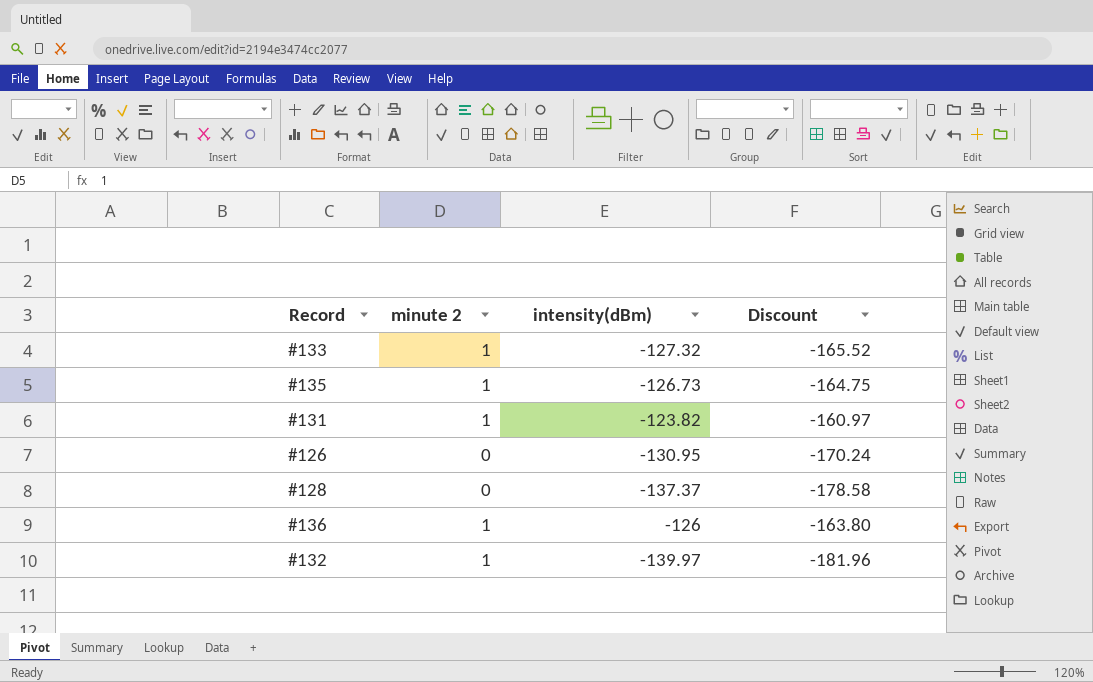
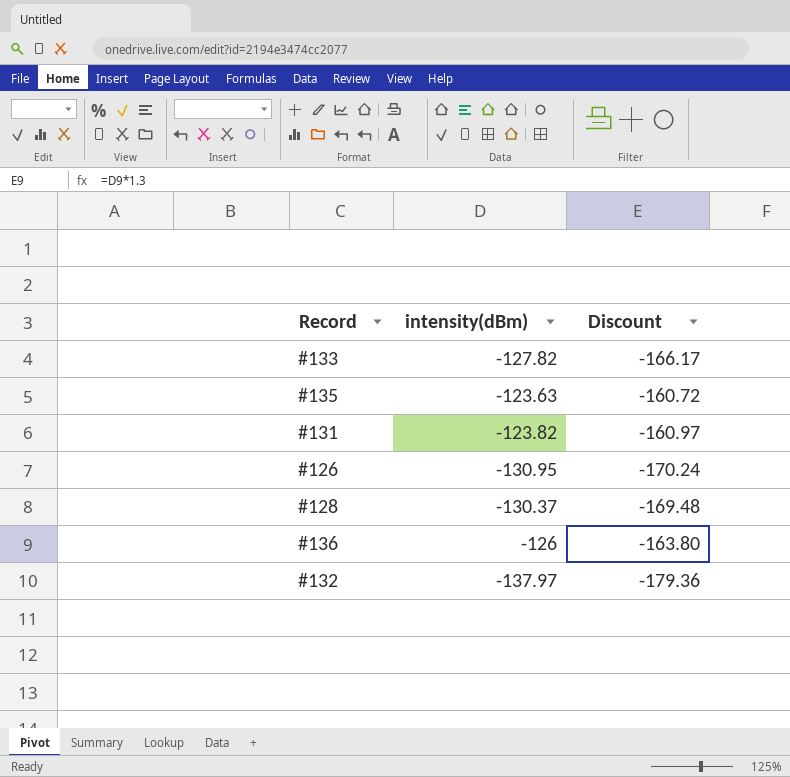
column minute 2 | position: 2 -> none
#133 | intensity(dBm): -127.32 -> -127.82
#133 | Discount: -165.52 -> -166.17
#135 | intensity(dBm): -126.73 -> -123.63
#135 | Discount: -164.75 -> -160.72
#128 | intensity(dBm): -137.37 -> -130.37
#128 | Discount: -178.58 -> -169.48
#132 | intensity(dBm): -139.97 -> -137.97
#132 | Discount: -181.96 -> -179.36

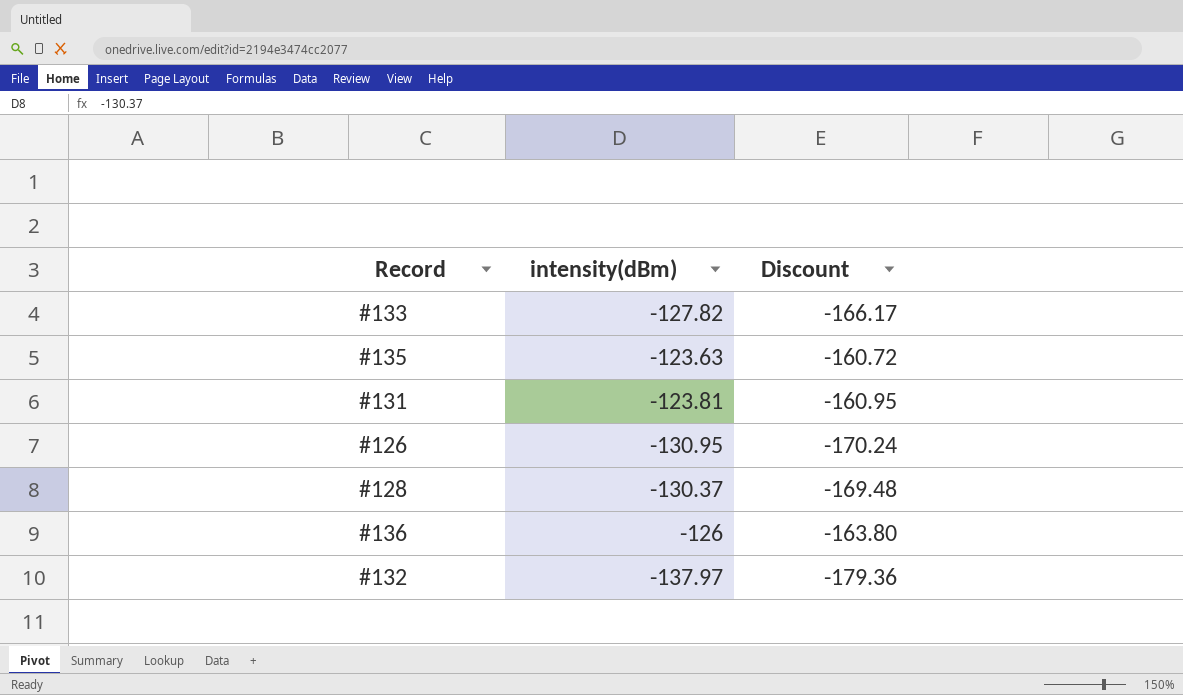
#131 | intensity(dBm): -123.82 -> -123.81
#131 | Discount: -160.97 -> -160.95

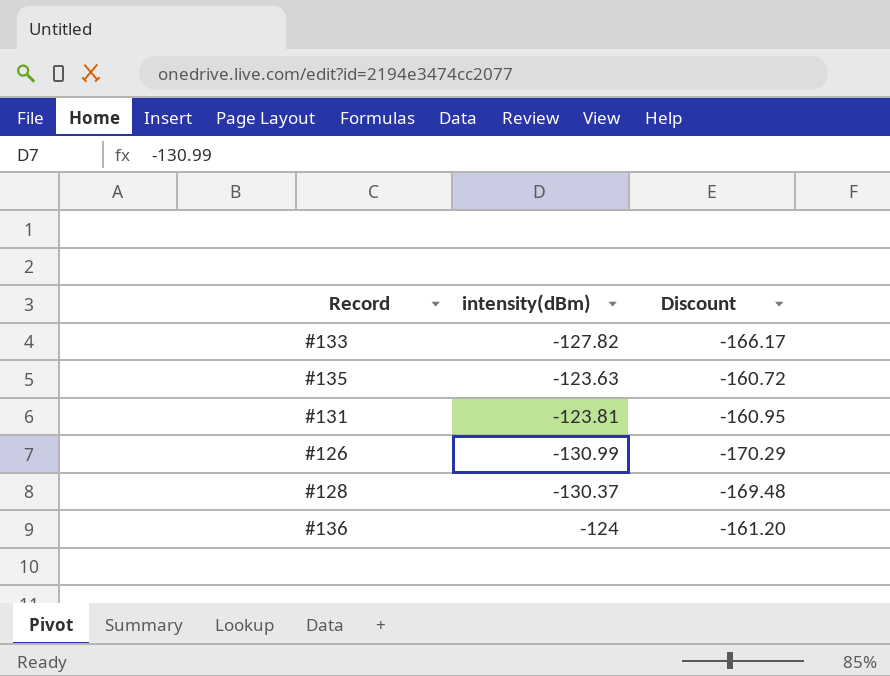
row #132: -137.97 | -179.36 -> none
#126 | intensity(dBm): -130.95 -> -130.99
#126 | Discount: -170.24 -> -170.29
#136 | intensity(dBm): -126 -> -124
#136 | Discount: -163.80 -> -161.20

